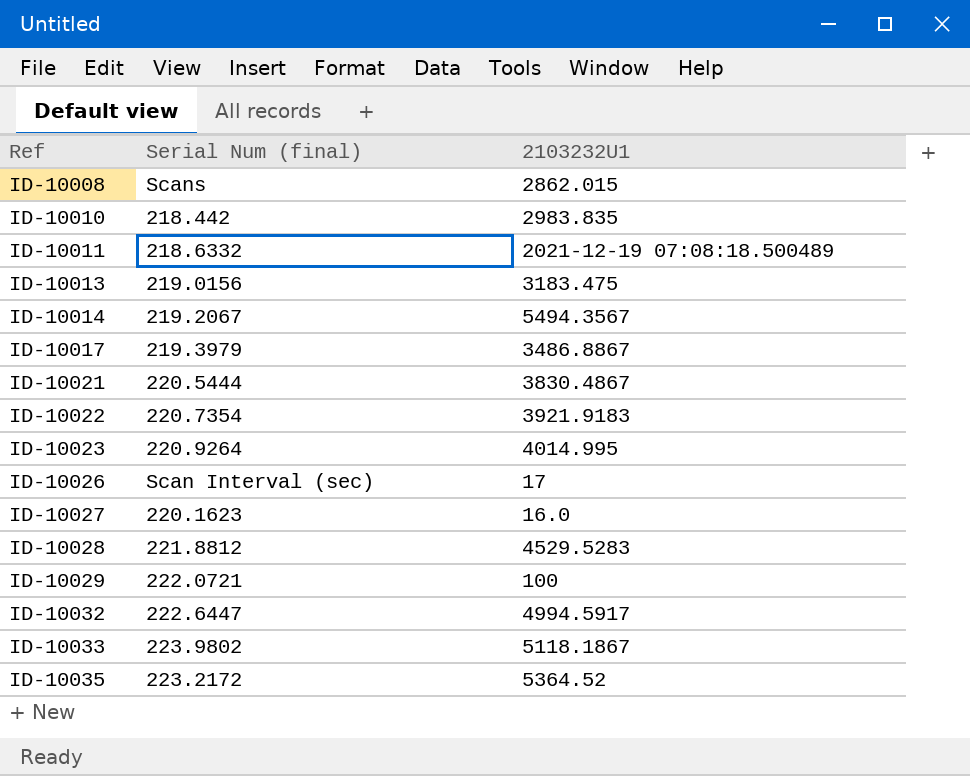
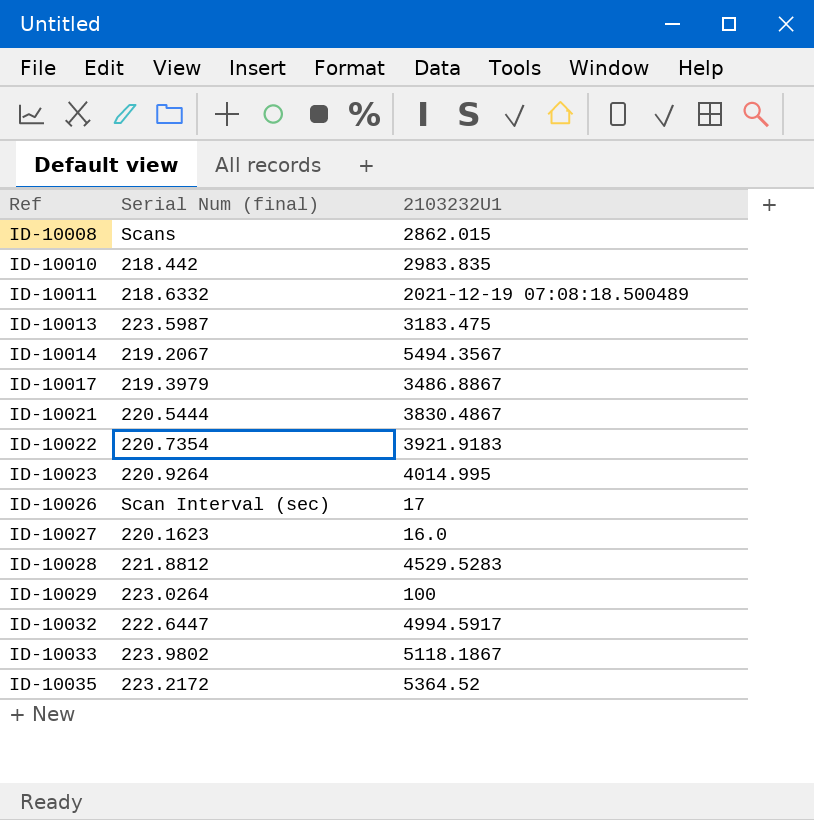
ID-10013 | Serial Num (final): 219.0156 -> 223.5987
ID-10029 | Serial Num (final): 222.0721 -> 223.0264

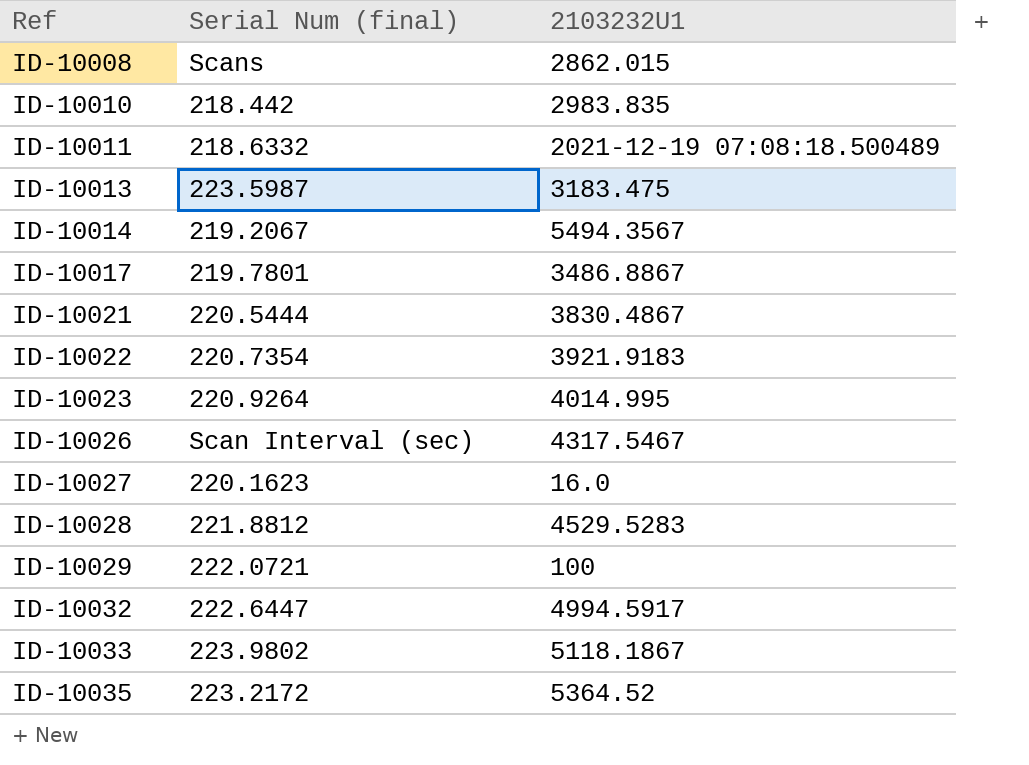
ID-10017 | Serial Num (final): 219.3979 -> 219.7801
ID-10026 | 2103232U1: 17 -> 4317.5467
ID-10029 | Serial Num (final): 223.0264 -> 222.0721

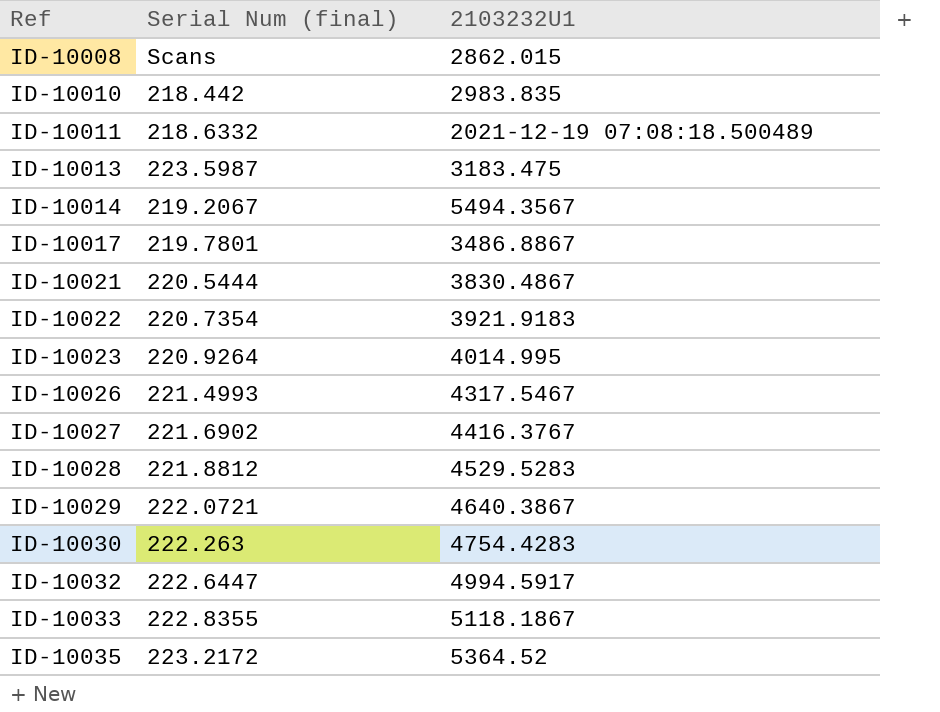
ID-10026 | Serial Num (final): Scan Interval (sec) -> 221.4993
ID-10027 | Serial Num (final): 220.1623 -> 221.6902
ID-10027 | 2103232U1: 16.0 -> 4416.3767
ID-10029 | 2103232U1: 100 -> 4640.3867
row ID-10030: none -> 222.263 | 4754.4283
ID-10033 | Serial Num (final): 223.9802 -> 222.8355

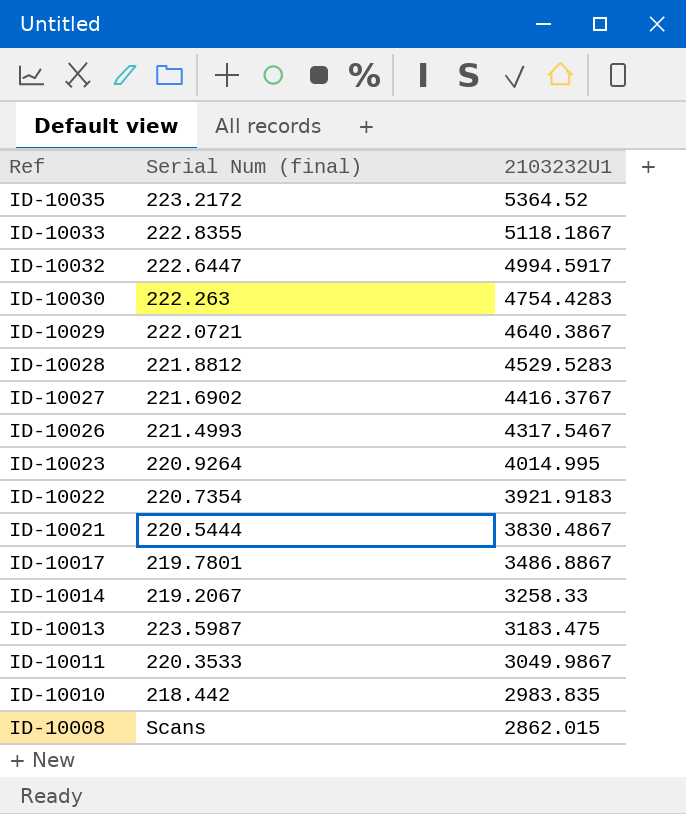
row order: Ref ascending -> Ref descending
ID-10014 | 2103232U1: 5494.3567 -> 3258.33
ID-10011 | Serial Num (final): 218.6332 -> 220.3533
ID-10011 | 2103232U1: 2021-12-19 07:08:18.500489 -> 3049.9867

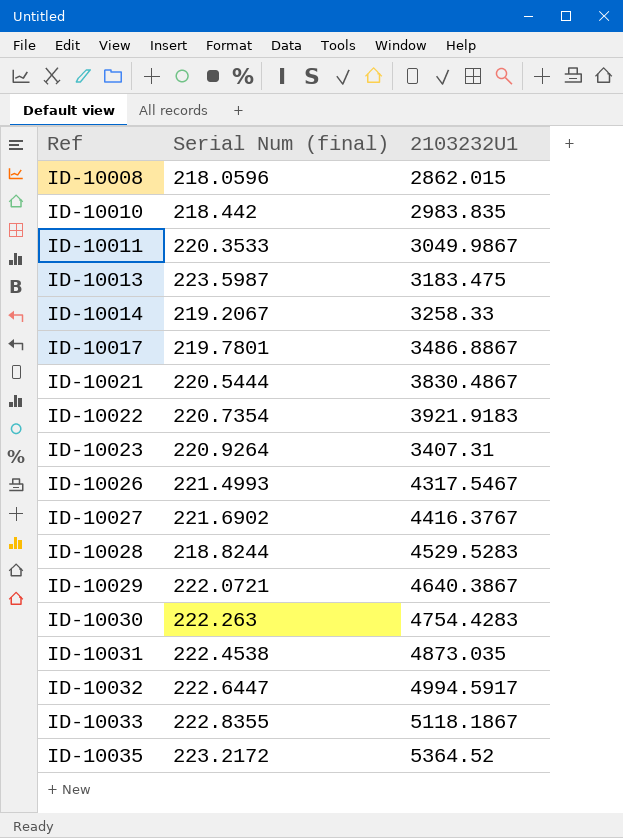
row order: Ref descending -> Ref ascending
ID-10008 | Serial Num (final): Scans -> 218.0596
ID-10023 | 2103232U1: 4014.995 -> 3407.31
ID-10028 | Serial Num (final): 221.8812 -> 218.8244
row ID-10031: none -> 222.4538 | 4873.035

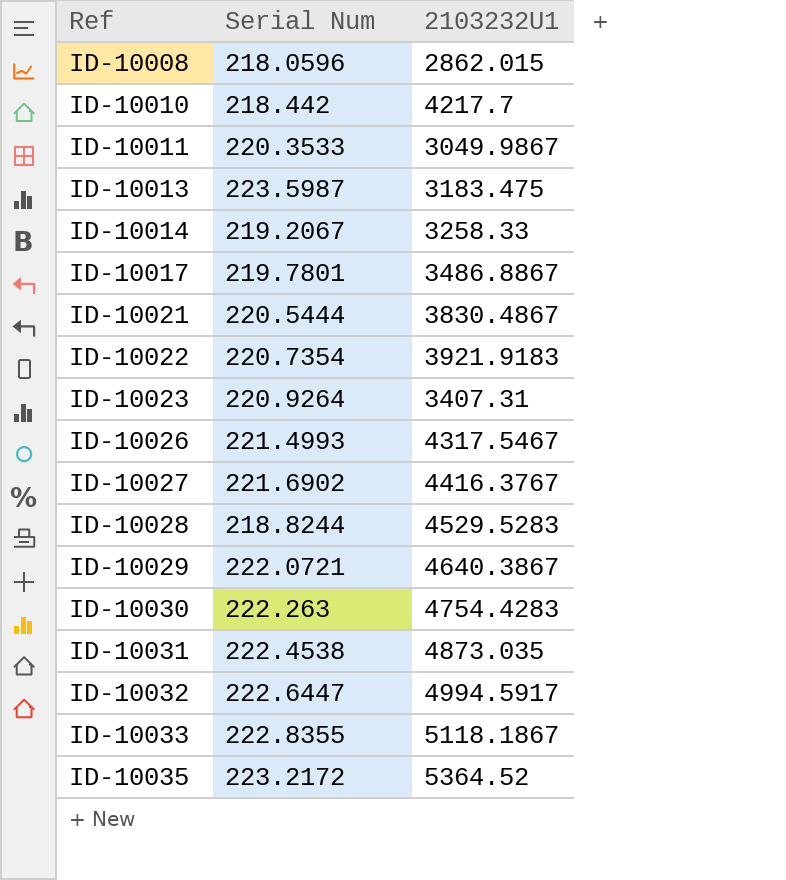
column name: Serial Num (final) -> Serial Num
ID-10010 | 2103232U1: 2983.835 -> 4217.7

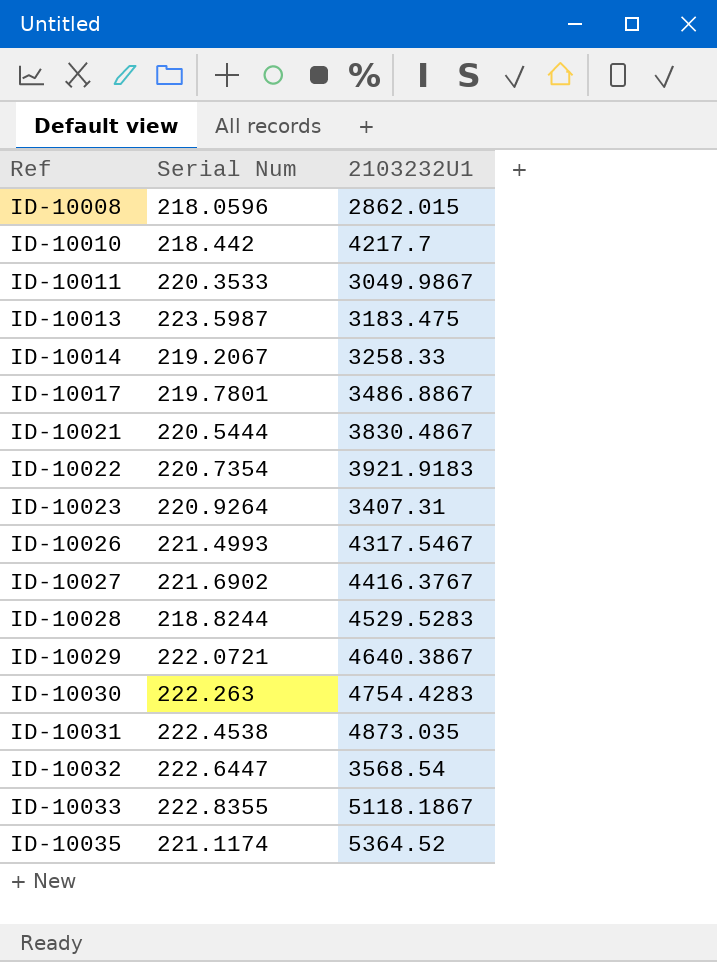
ID-10032 | 2103232U1: 4994.5917 -> 3568.54
ID-10035 | Serial Num: 223.2172 -> 221.1174

